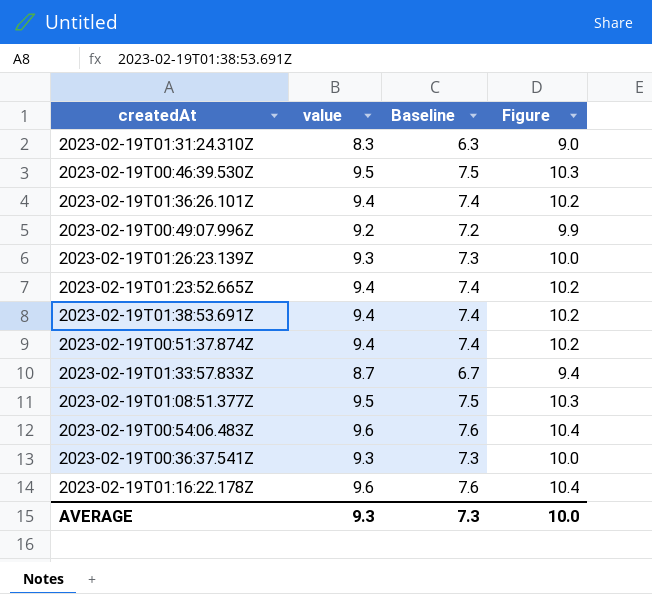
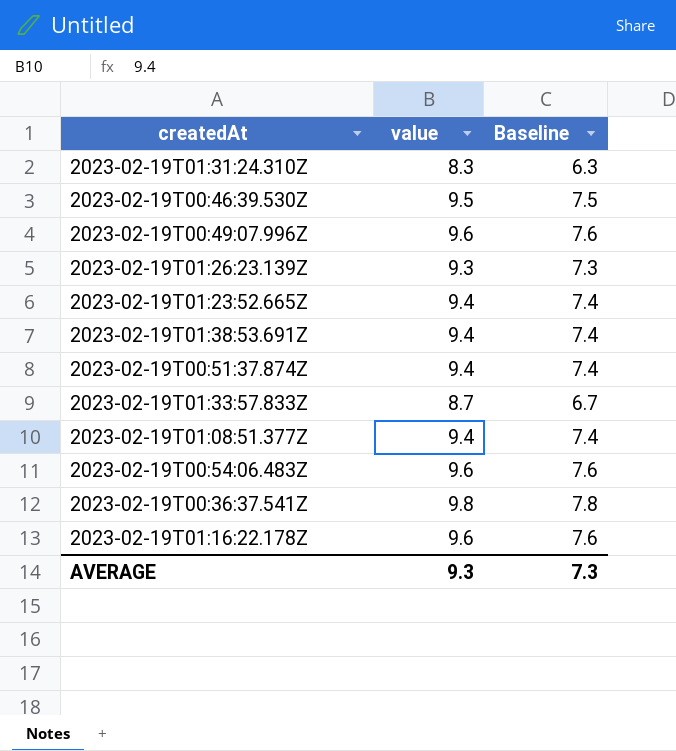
column Figure | formula: [value] * 1.08 -> none
row 2023-02-19T01:36:26.101Z: 9.4 | 7.4 | 10.2 -> none
2023-02-19T00:49:07.996Z | value: 9.2 -> 9.6
2023-02-19T00:49:07.996Z | Baseline: 7.2 -> 7.6
2023-02-19T01:08:51.377Z | value: 9.5 -> 9.4
2023-02-19T01:08:51.377Z | Baseline: 7.5 -> 7.4
2023-02-19T00:36:37.541Z | value: 9.3 -> 9.8
2023-02-19T00:36:37.541Z | Baseline: 7.3 -> 7.8

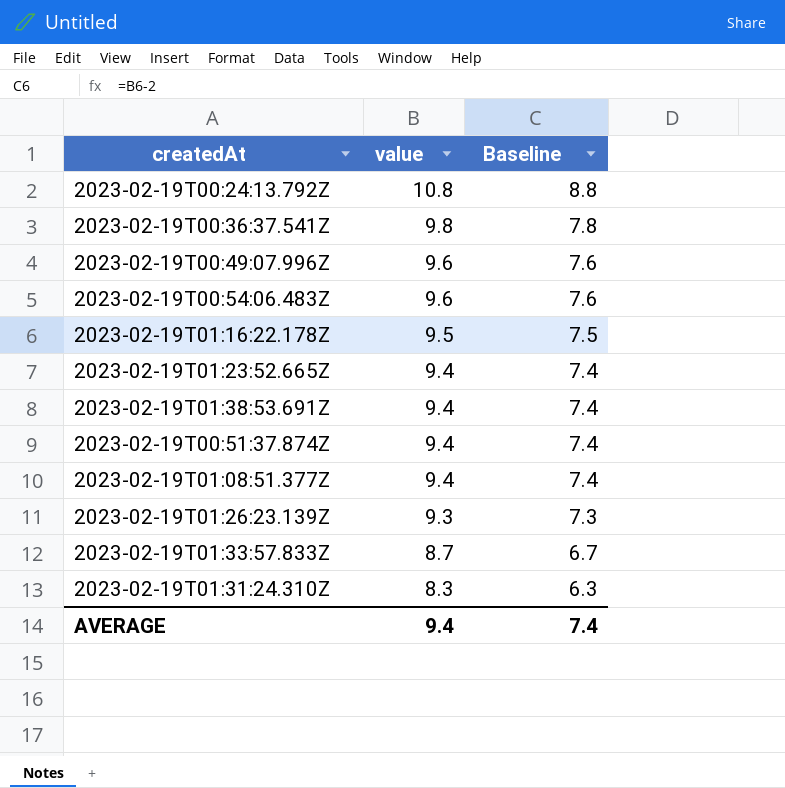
row order: none -> value descending
row 2023-02-19T00:46:39.530Z: 9.5 | 7.5 -> none
row 2023-02-19T00:24:13.792Z: none -> 10.8 | 8.8
2023-02-19T01:16:22.178Z | value: 9.6 -> 9.5
2023-02-19T01:16:22.178Z | Baseline: 7.6 -> 7.5
AVERAGE | value: 9.3 -> 9.4
AVERAGE | Baseline: 7.3 -> 7.4

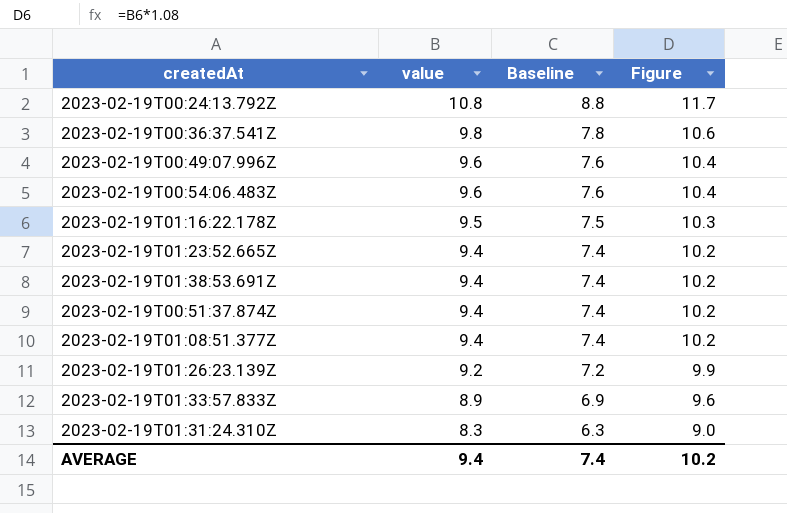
column Figure | formula: none -> [value] * 1.08
2023-02-19T01:26:23.139Z | value: 9.3 -> 9.2
2023-02-19T01:26:23.139Z | Baseline: 7.3 -> 7.2
2023-02-19T01:33:57.833Z | value: 8.7 -> 8.9
2023-02-19T01:33:57.833Z | Baseline: 6.7 -> 6.9

